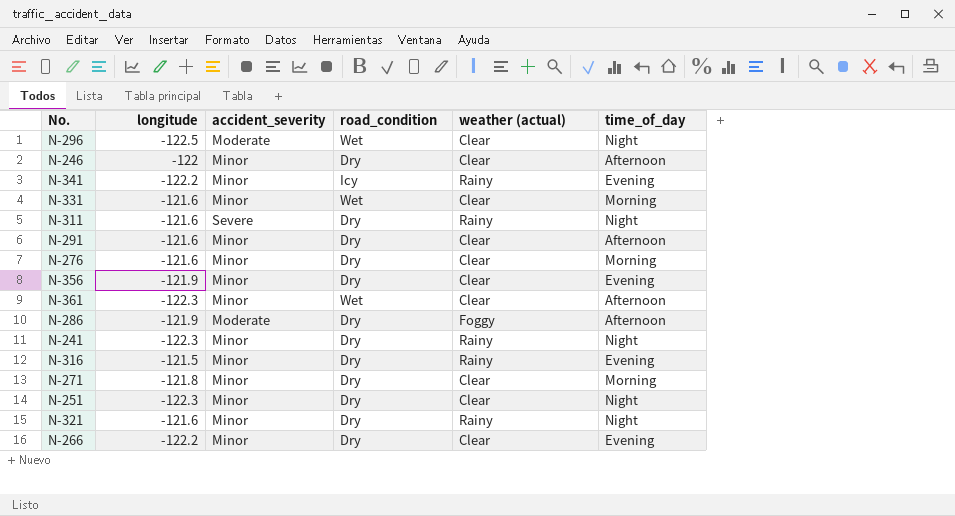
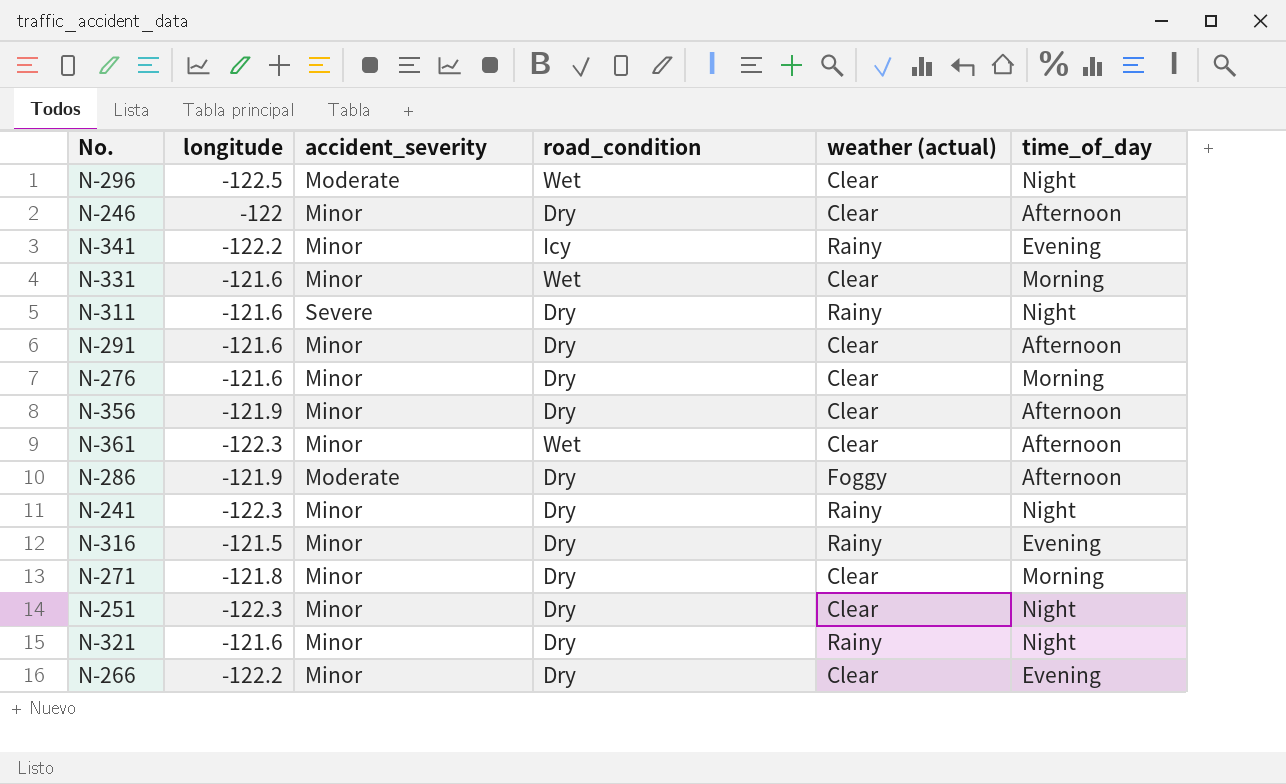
N-356 | time_of_day: Evening -> Afternoon

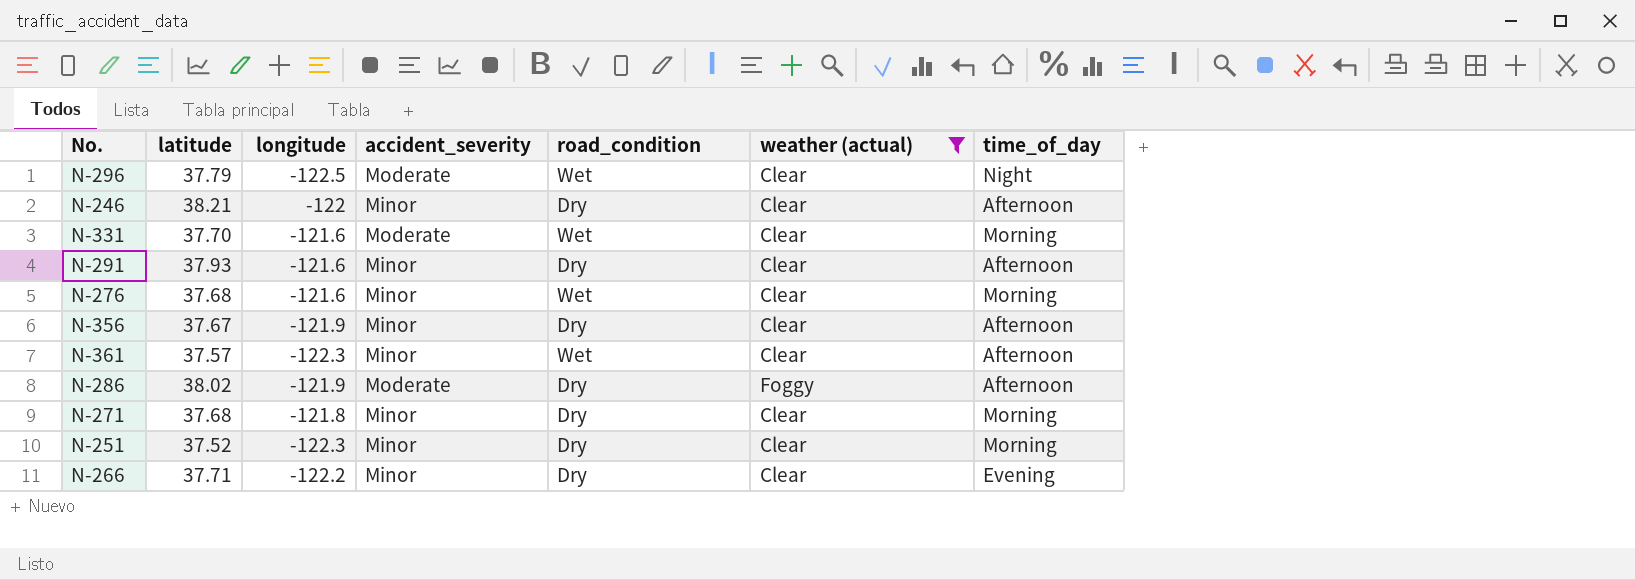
filter: none -> weather (actual) != Rainy
column latitude | position: none -> 2
N-331 | accident_severity: Minor -> Moderate
N-276 | road_condition: Dry -> Wet
N-251 | time_of_day: Night -> Morning

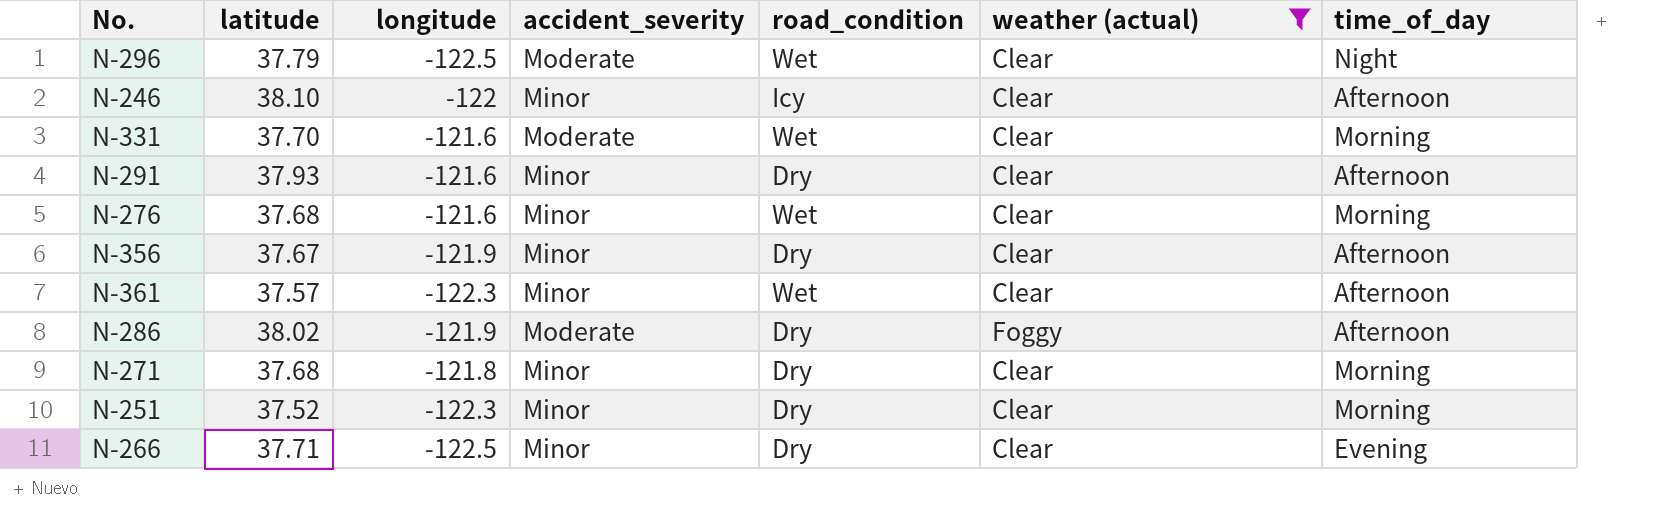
N-246 | latitude: 38.21 -> 38.10
N-246 | road_condition: Dry -> Icy
N-266 | longitude: -122.2 -> -122.5

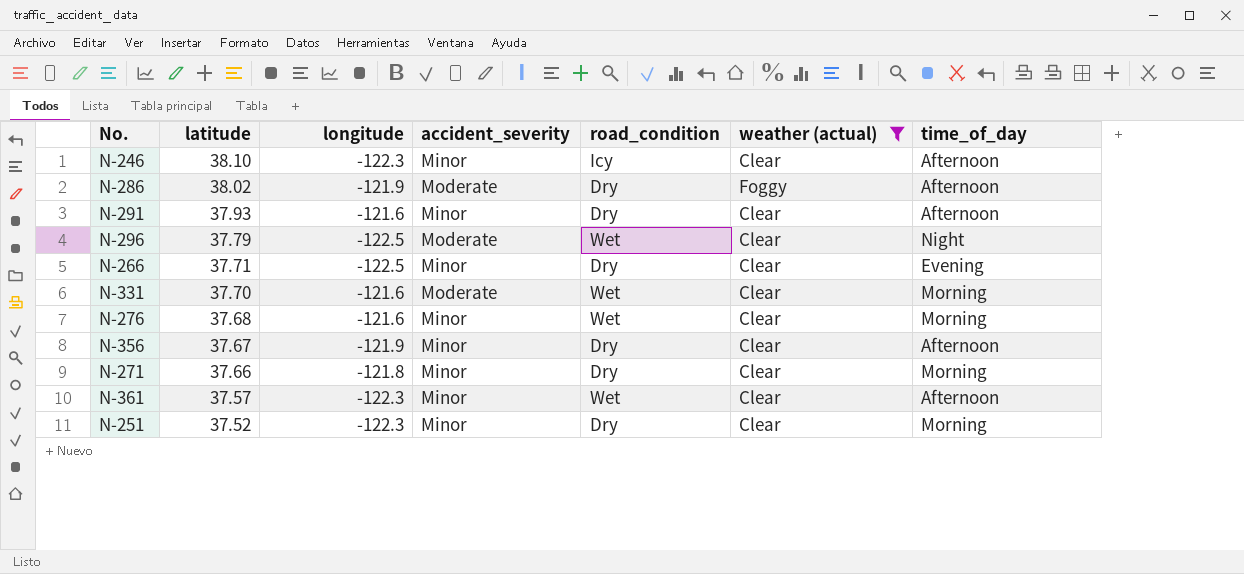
row order: none -> latitude descending
N-246 | longitude: -122 -> -122.3
N-271 | latitude: 37.68 -> 37.66

